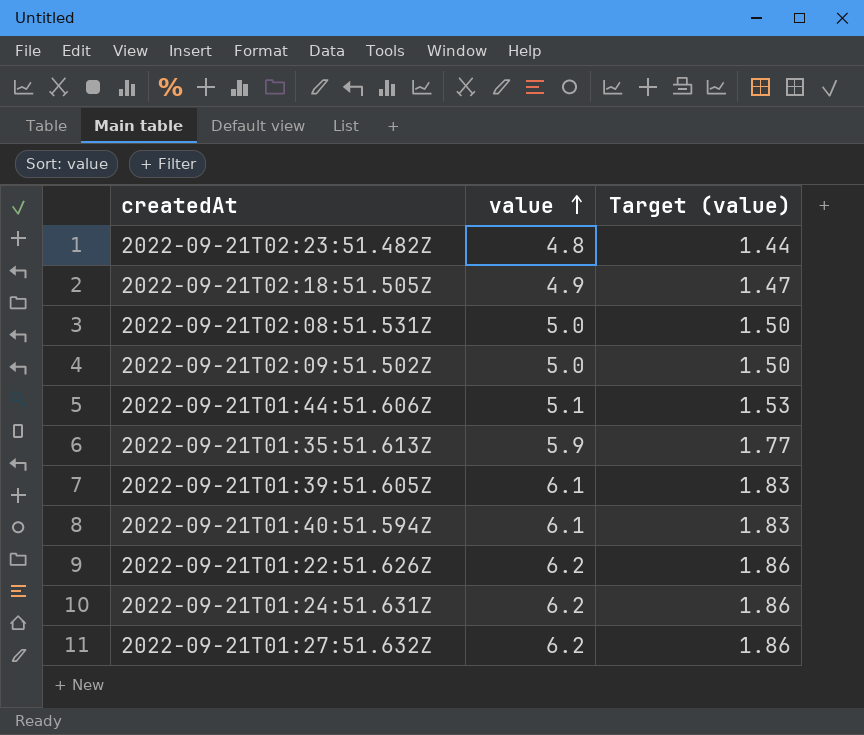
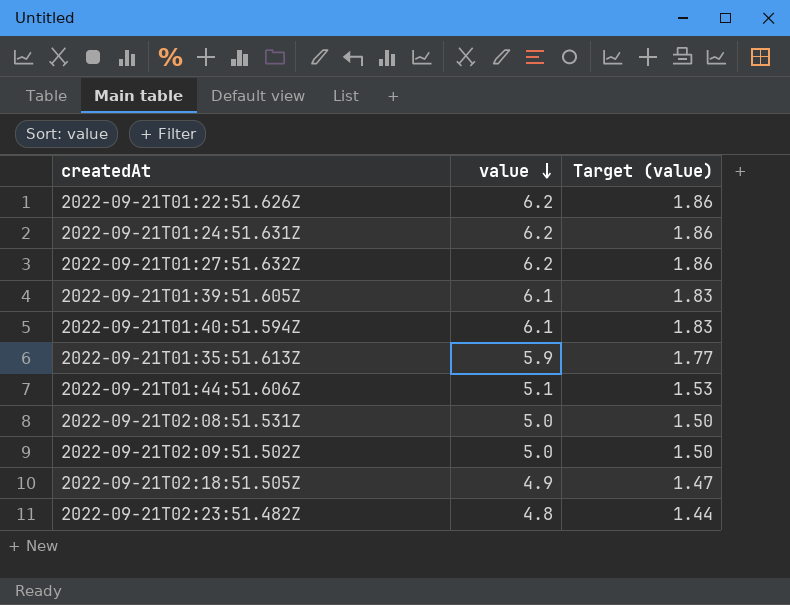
row order: value ascending -> value descending

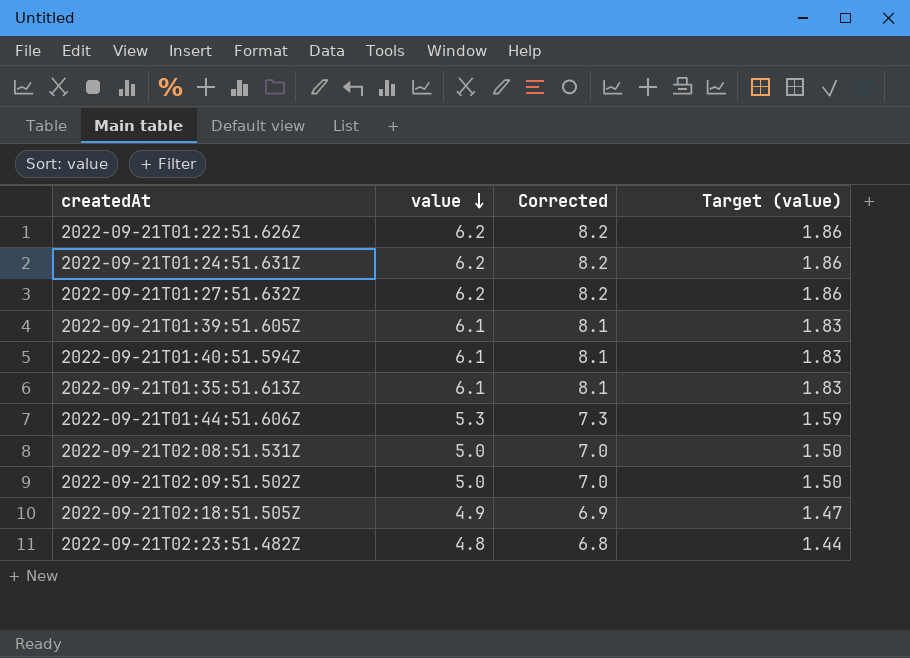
column Corrected | formula: none -> [value] + 2
2022-09-21T01:35:51.613Z | value: 5.9 -> 6.1
2022-09-21T01:35:51.613Z | Target (value): 1.77 -> 1.83
2022-09-21T01:44:51.606Z | value: 5.1 -> 5.3
2022-09-21T01:44:51.606Z | Target (value): 1.53 -> 1.59

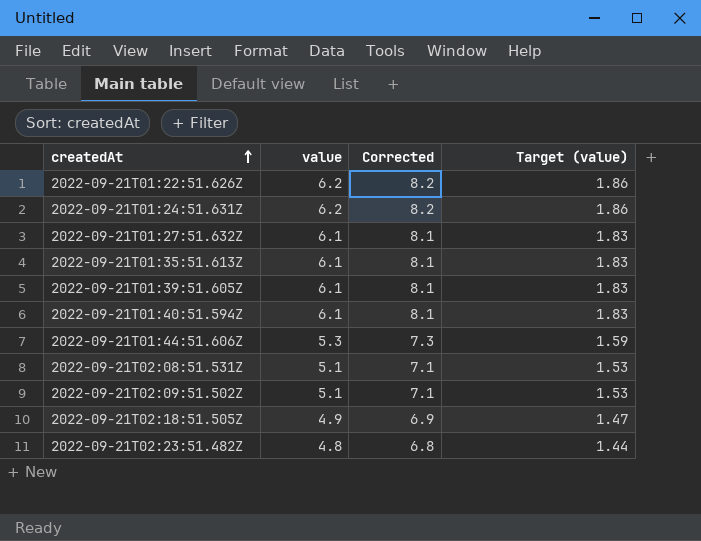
row order: value descending -> createdAt ascending
2022-09-21T01:27:51.632Z | value: 6.2 -> 6.1
2022-09-21T01:27:51.632Z | Corrected: 8.2 -> 8.1
2022-09-21T01:27:51.632Z | Target (value): 1.86 -> 1.83
2022-09-21T02:08:51.531Z | value: 5.0 -> 5.1
2022-09-21T02:08:51.531Z | Corrected: 7.0 -> 7.1
2022-09-21T02:08:51.531Z | Target (value): 1.50 -> 1.53
2022-09-21T02:09:51.502Z | value: 5.0 -> 5.1
2022-09-21T02:09:51.502Z | Corrected: 7.0 -> 7.1
2022-09-21T02:09:51.502Z | Target (value): 1.50 -> 1.53

